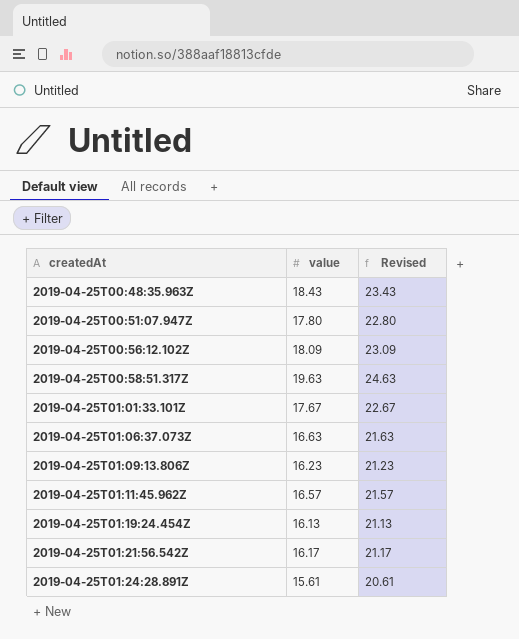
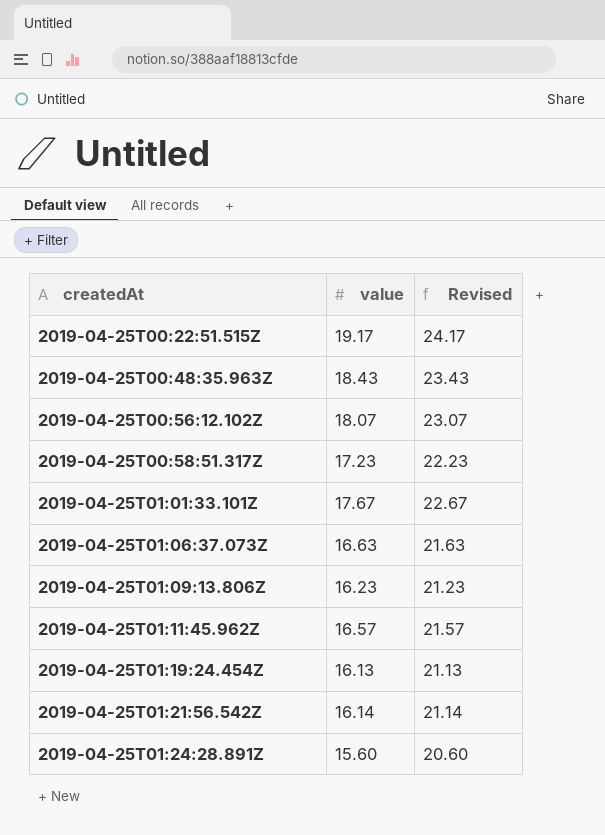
row 2019-04-25T00:51:07.947Z: 17.80 | 22.80 -> none
row 2019-04-25T00:22:51.515Z: none -> 19.17 | 24.17
2019-04-25T00:56:12.102Z | value: 18.09 -> 18.07
2019-04-25T00:56:12.102Z | Revised: 23.09 -> 23.07
2019-04-25T00:58:51.317Z | value: 19.63 -> 17.23
2019-04-25T00:58:51.317Z | Revised: 24.63 -> 22.23
2019-04-25T01:21:56.542Z | value: 16.17 -> 16.14
2019-04-25T01:21:56.542Z | Revised: 21.17 -> 21.14
2019-04-25T01:24:28.891Z | value: 15.61 -> 15.60
2019-04-25T01:24:28.891Z | Revised: 20.61 -> 20.60

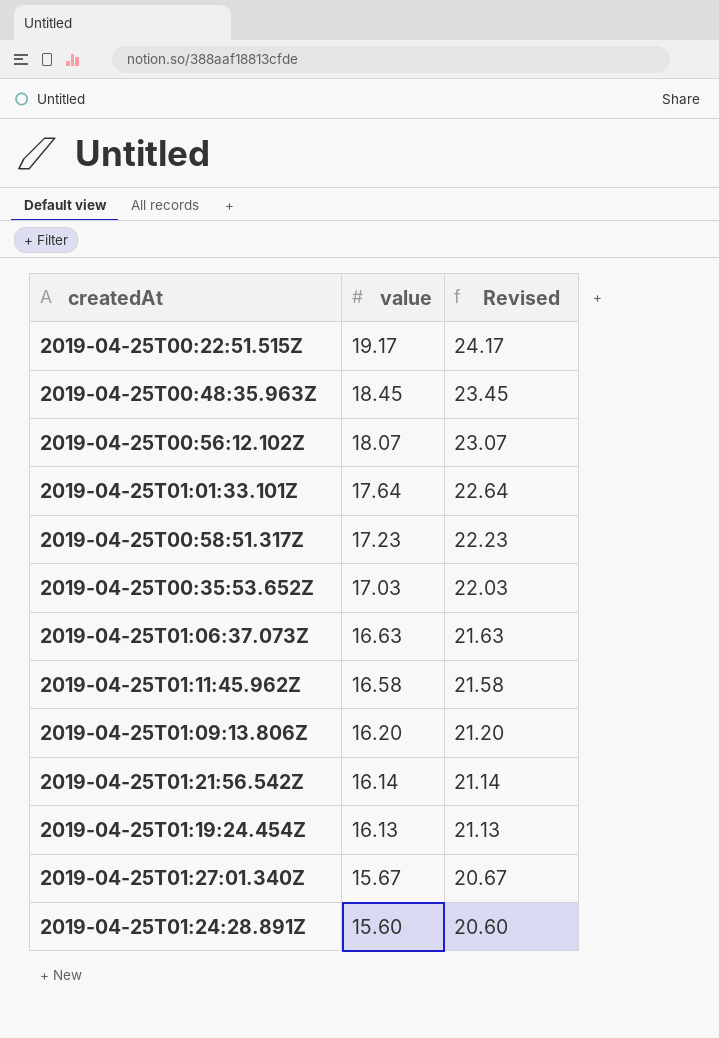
row order: createdAt ascending -> value descending
2019-04-25T00:48:35.963Z | value: 18.43 -> 18.45
2019-04-25T00:48:35.963Z | Revised: 23.43 -> 23.45
2019-04-25T01:01:33.101Z | value: 17.67 -> 17.64
2019-04-25T01:01:33.101Z | Revised: 22.67 -> 22.64
row 2019-04-25T00:35:53.652Z: none -> 17.03 | 22.03
2019-04-25T01:11:45.962Z | value: 16.57 -> 16.58
2019-04-25T01:11:45.962Z | Revised: 21.57 -> 21.58
2019-04-25T01:09:13.806Z | value: 16.23 -> 16.20
2019-04-25T01:09:13.806Z | Revised: 21.23 -> 21.20
row 2019-04-25T01:27:01.340Z: none -> 15.67 | 20.67

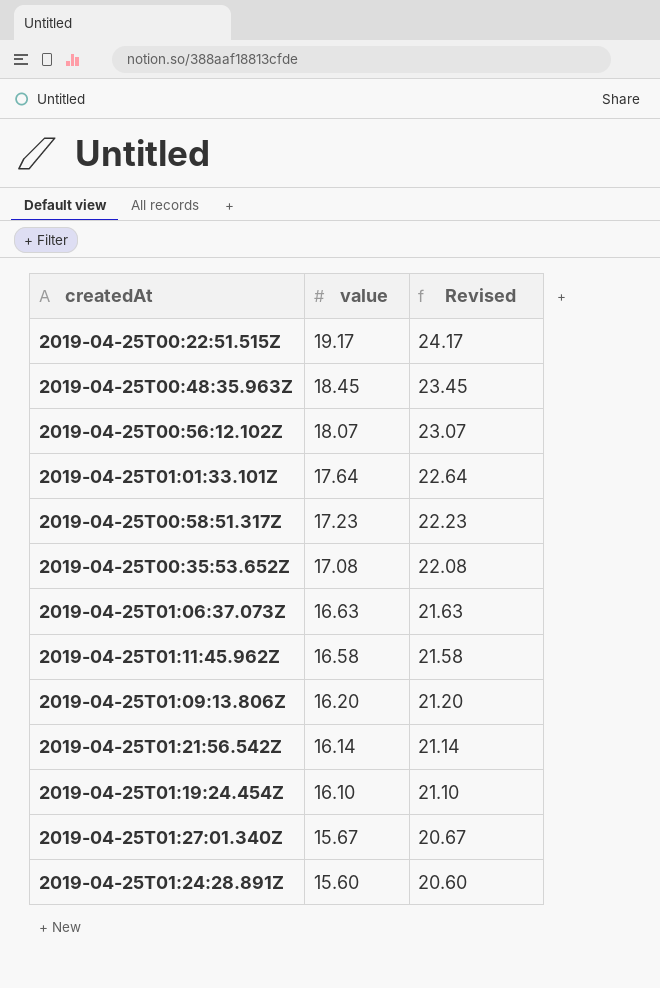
2019-04-25T00:35:53.652Z | value: 17.03 -> 17.08
2019-04-25T00:35:53.652Z | Revised: 22.03 -> 22.08
2019-04-25T01:19:24.454Z | value: 16.13 -> 16.10
2019-04-25T01:19:24.454Z | Revised: 21.13 -> 21.10

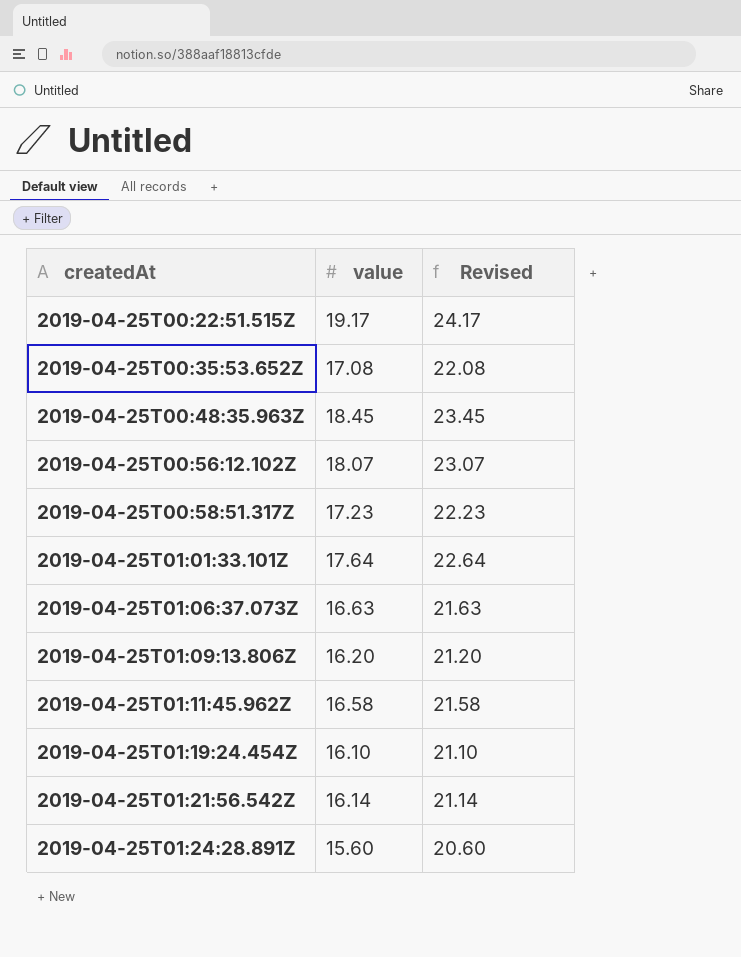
row order: value descending -> createdAt ascending
row 2019-04-25T01:27:01.340Z: 15.67 | 20.67 -> none

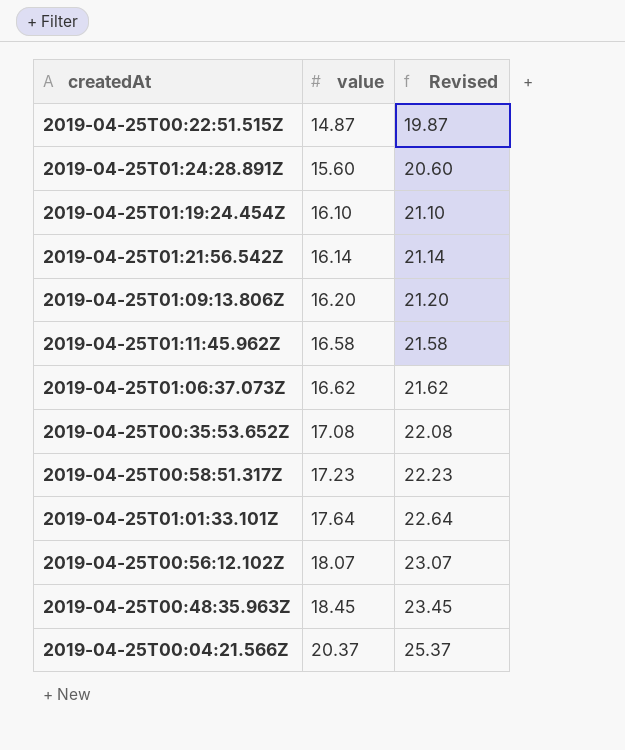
row order: createdAt ascending -> value ascending
2019-04-25T00:22:51.515Z | value: 19.17 -> 14.87
2019-04-25T00:22:51.515Z | Revised: 24.17 -> 19.87
2019-04-25T01:06:37.073Z | value: 16.63 -> 16.62
2019-04-25T01:06:37.073Z | Revised: 21.63 -> 21.62
row 2019-04-25T00:04:21.566Z: none -> 20.37 | 25.37

